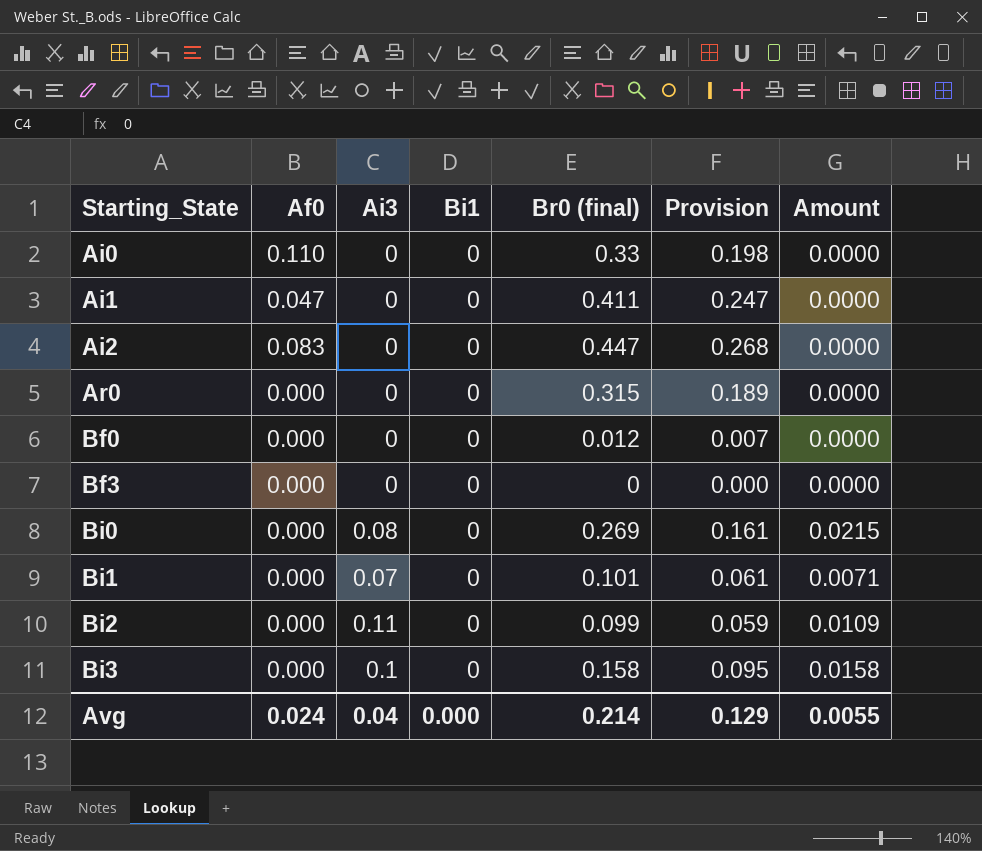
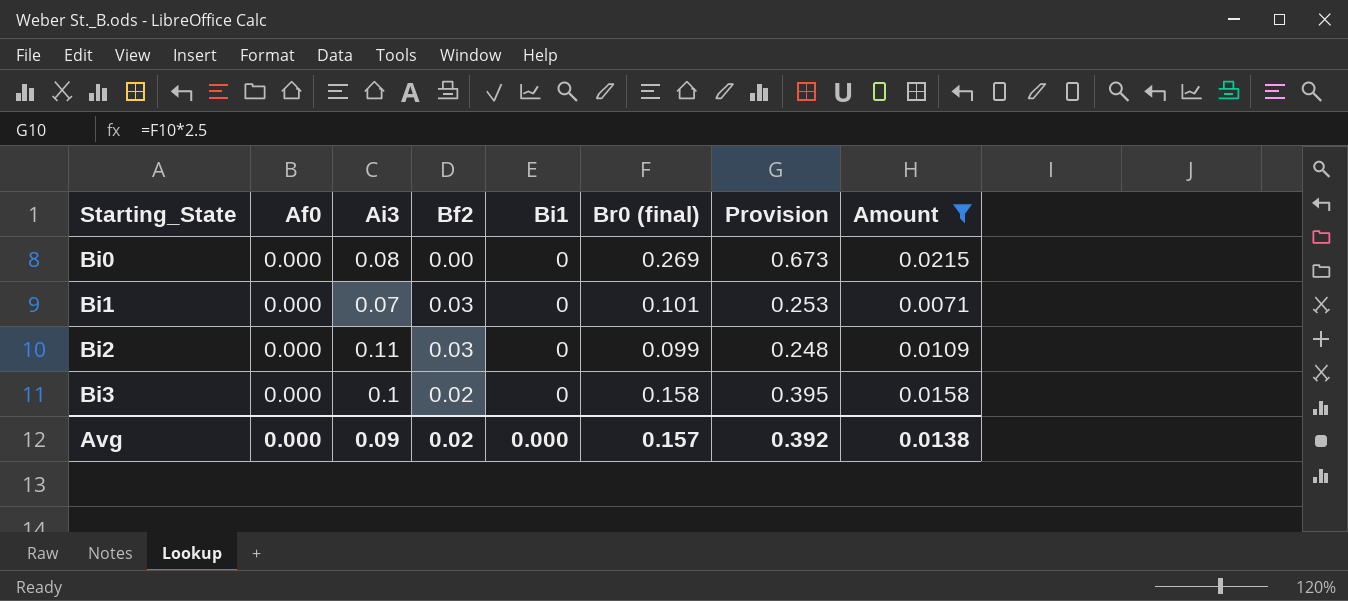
filter: none -> Amount != 0.0000
column Bf2 | position: none -> 4
column Provision | formula: [Br0 (final)] * 0.6 -> [Br0 (final)] * 2.5
Avg | Af0: 0.024 -> 0.000
Avg | Ai3: 0.04 -> 0.09
Avg | Br0 (final): 0.214 -> 0.157
Avg | Provision: 0.129 -> 0.392
Avg | Amount: 0.0055 -> 0.0138

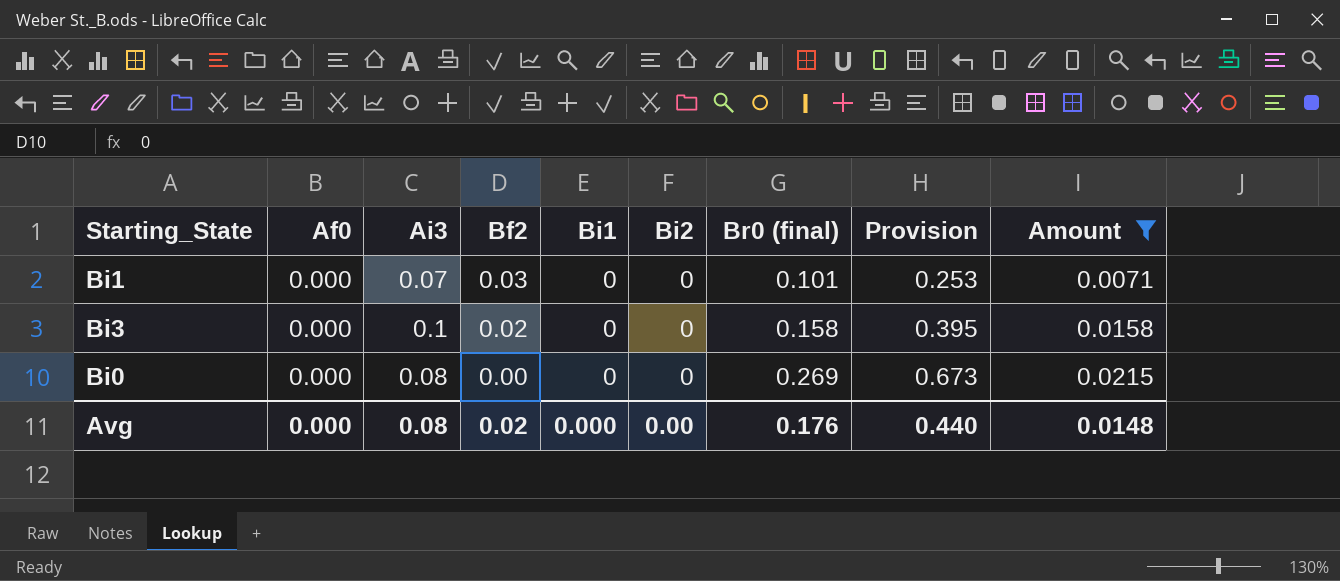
row order: Starting_State ascending -> Bf2 descending
column Bi2 | position: none -> 6
row Bi2: 0.000 | 0.11 | 0.03 | 0 | 0.099 | 0.248 | 0.0109 -> none
Avg | Ai3: 0.09 -> 0.08
Avg | Br0 (final): 0.157 -> 0.176
Avg | Provision: 0.392 -> 0.440
Avg | Amount: 0.0138 -> 0.0148

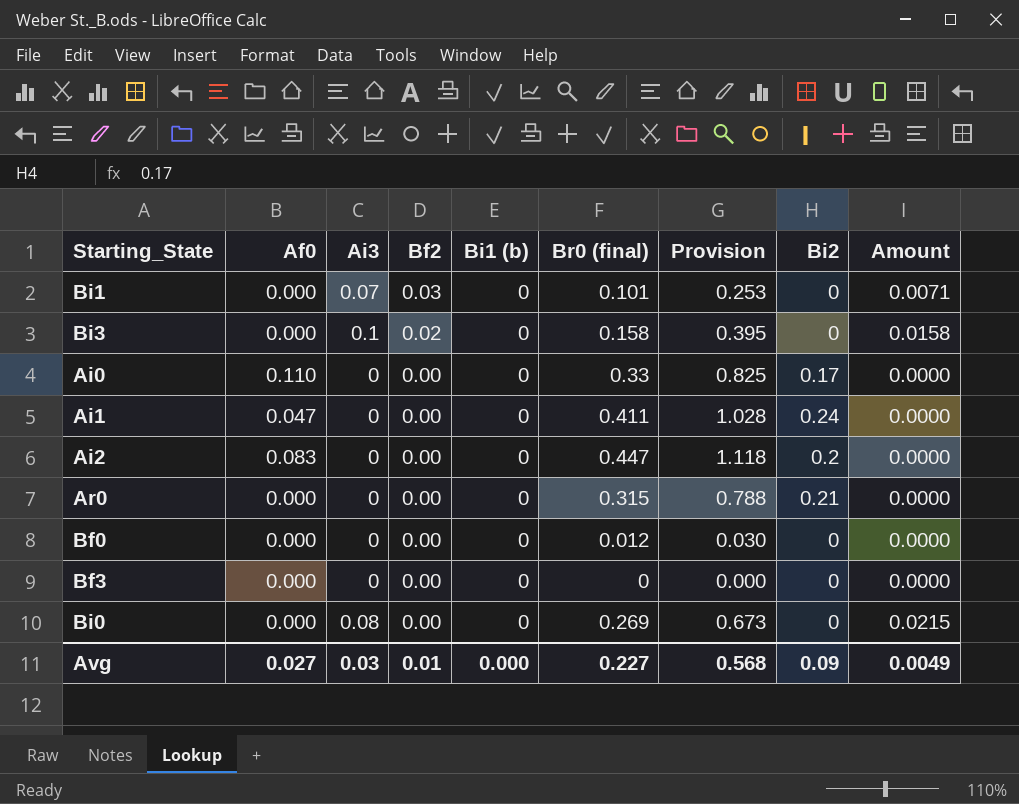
filter: Amount != 0.0000 -> none
column name: Bi1 -> Bi1 (b)
column Bi2 | position: 6 -> 8
Avg | Af0: 0.000 -> 0.027
Avg | Ai3: 0.08 -> 0.03
Avg | Bf2: 0.02 -> 0.01
Avg | Br0 (final): 0.176 -> 0.227
Avg | Provision: 0.440 -> 0.568
Avg | Bi2: 0.00 -> 0.09
Avg | Amount: 0.0148 -> 0.0049

